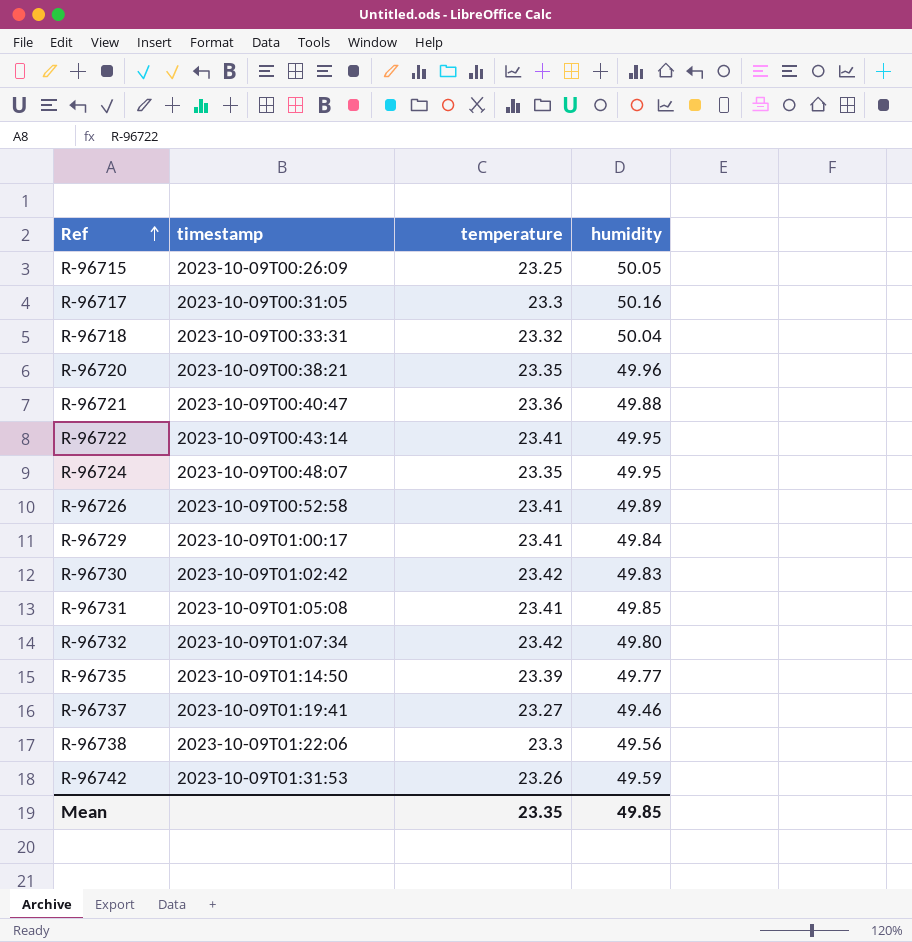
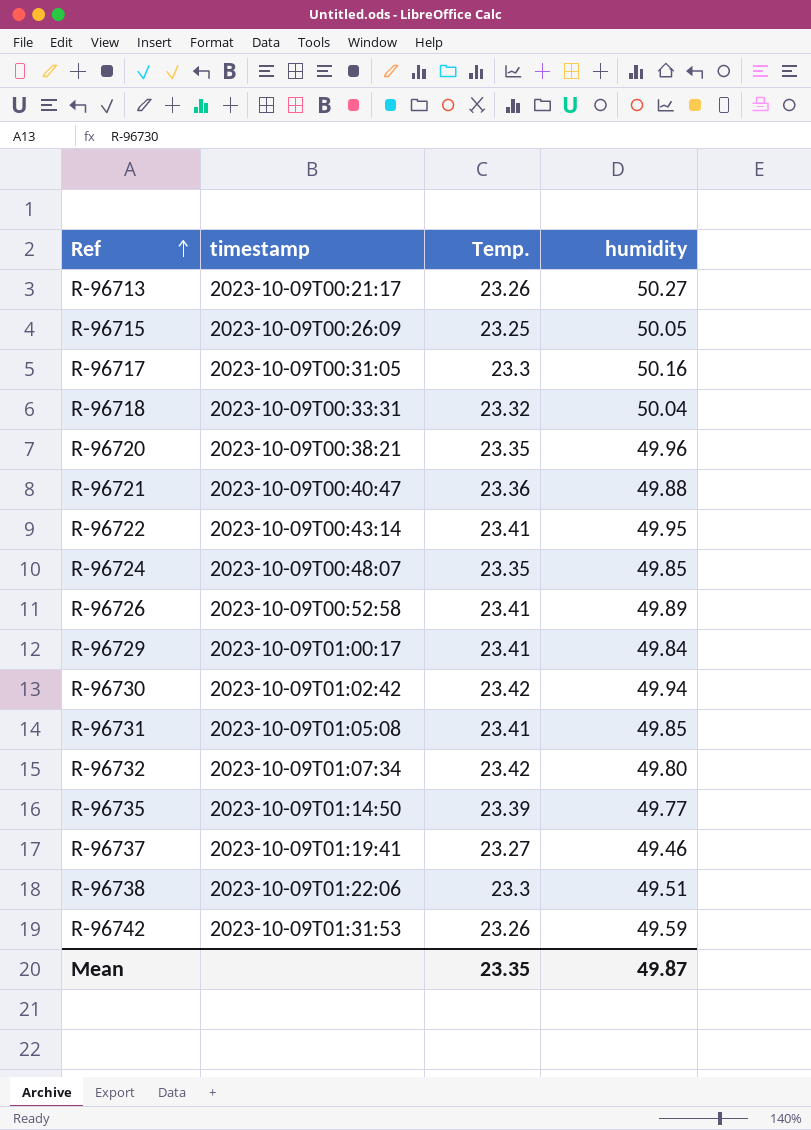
column name: temperature -> Temp.
row R-96713: none -> 2023-10-09T00:21:17 | 23.26 | 50.27
R-96724 | humidity: 49.95 -> 49.85
R-96730 | humidity: 49.83 -> 49.94
R-96738 | humidity: 49.56 -> 49.51
Mean | humidity: 49.85 -> 49.87

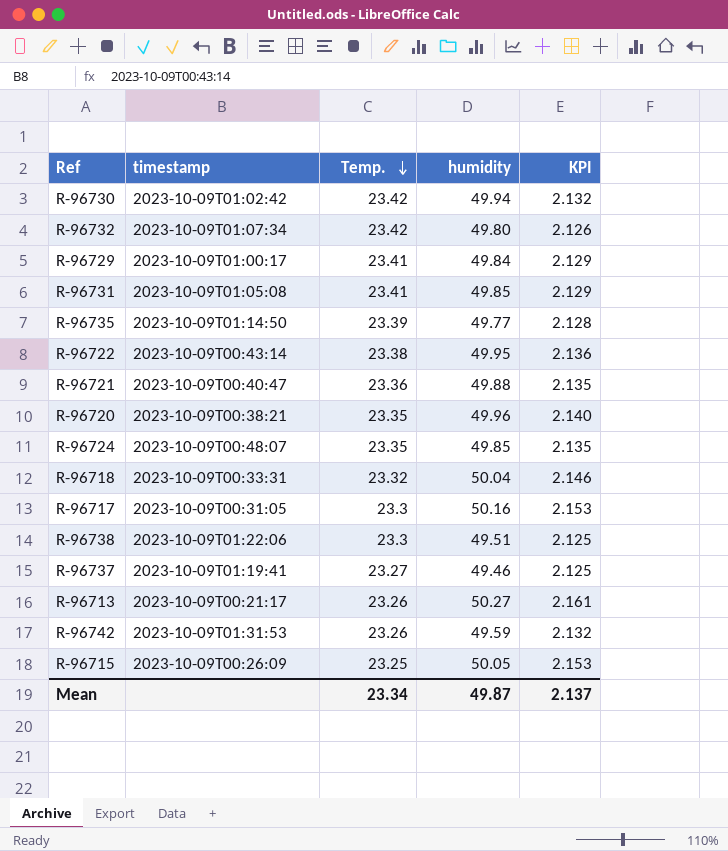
row order: Ref ascending -> Temp. descending
column KPI | formula: none -> [humidity] / [Temp.]
row R-96726: 2023-10-09T00:52:58 | 23.41 | 49.89 -> none
R-96722 | Temp.: 23.41 -> 23.38
Mean | Temp.: 23.35 -> 23.34

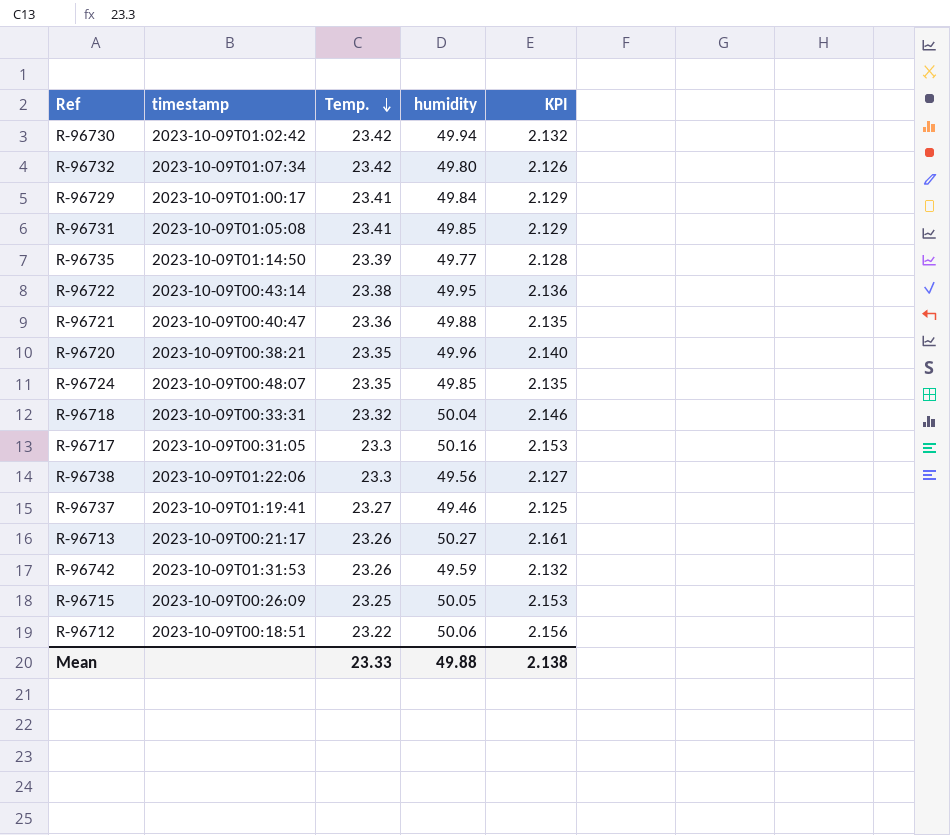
R-96738 | humidity: 49.51 -> 49.56
R-96738 | KPI: 2.125 -> 2.127
row R-96712: none -> 2023-10-09T00:18:51 | 23.22 | 50.06 | 2.156
Mean | Temp.: 23.34 -> 23.33
Mean | humidity: 49.87 -> 49.88
Mean | KPI: 2.137 -> 2.138

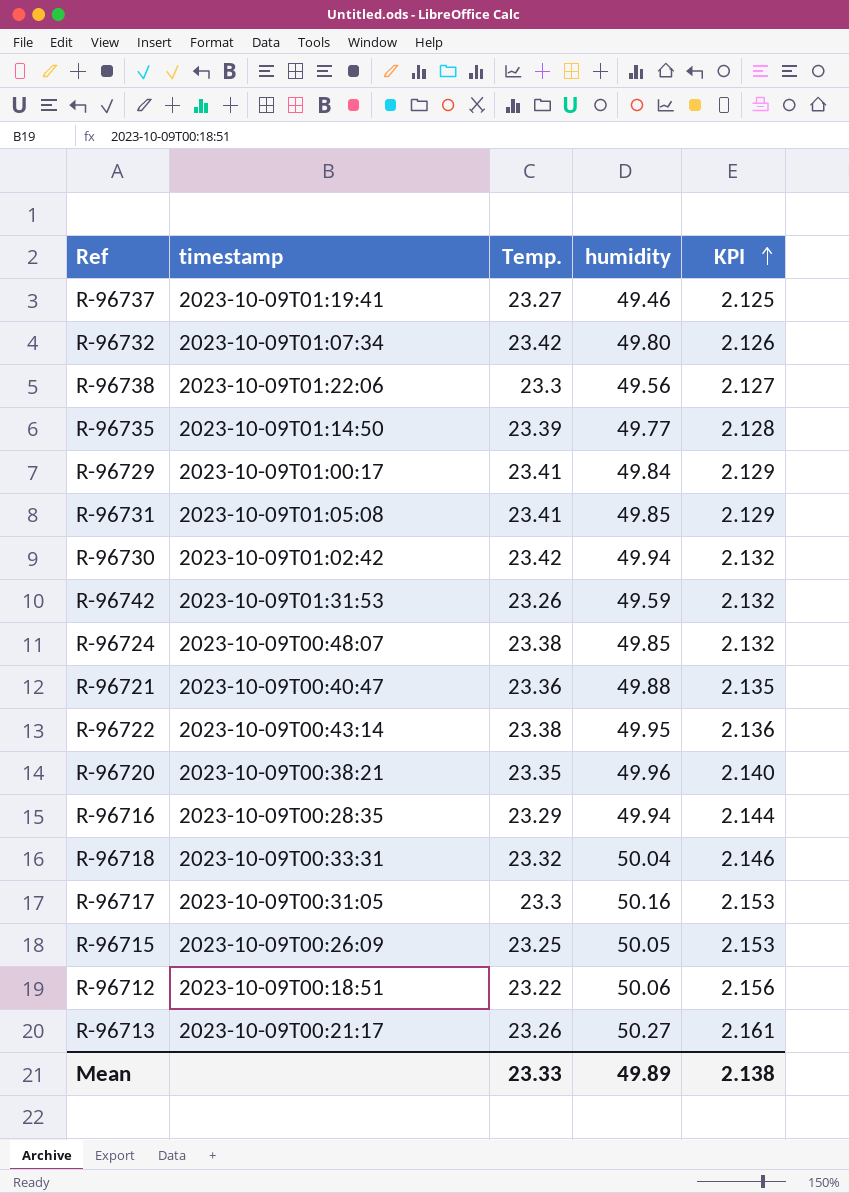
row order: Temp. descending -> KPI ascending
R-96724 | Temp.: 23.35 -> 23.38
R-96724 | KPI: 2.135 -> 2.132
row R-96716: none -> 2023-10-09T00:28:35 | 23.29 | 49.94 | 2.144
Mean | humidity: 49.88 -> 49.89

